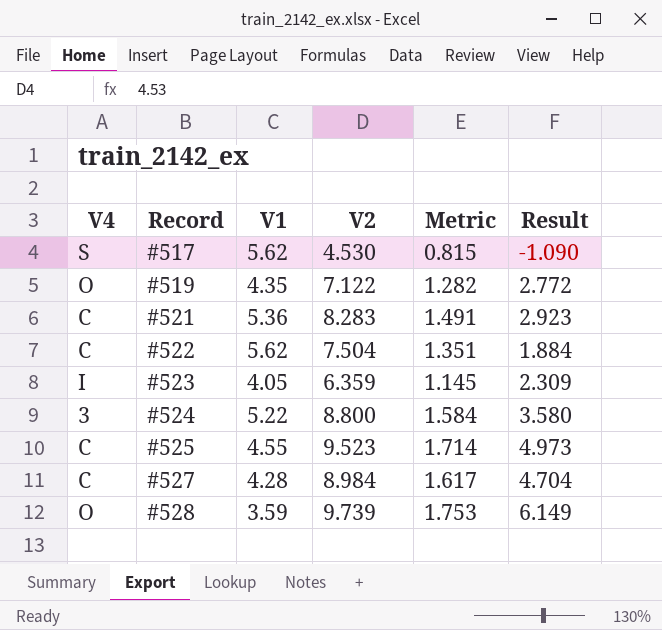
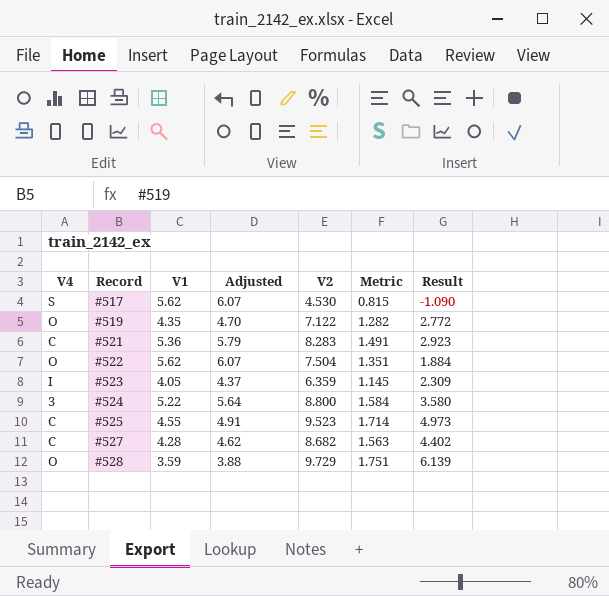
column Adjusted | formula: none -> [V1] * 1.08
#522 | V4: C -> O
#527 | V2: 8.984 -> 8.682
#527 | Metric: 1.617 -> 1.563
#527 | Result: 4.704 -> 4.402
#528 | V2: 9.739 -> 9.729
#528 | Metric: 1.753 -> 1.751
#528 | Result: 6.149 -> 6.139

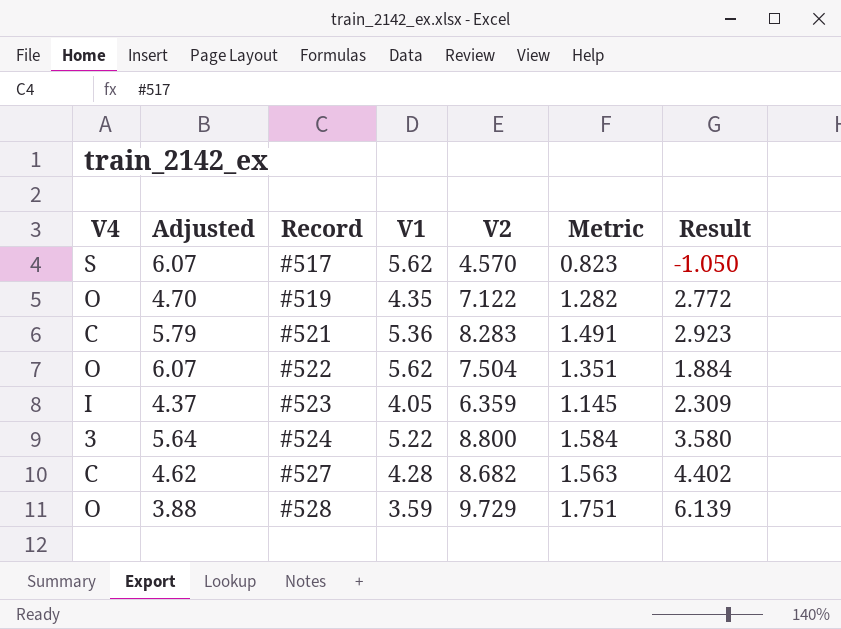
column Adjusted | position: 4 -> 2
row #525: C | 4.55 | 4.91 | 9.523 | 1.714 | 4.973 -> none
#517 | V2: 4.530 -> 4.570
#517 | Metric: 0.815 -> 0.823
#517 | Result: -1.090 -> -1.050

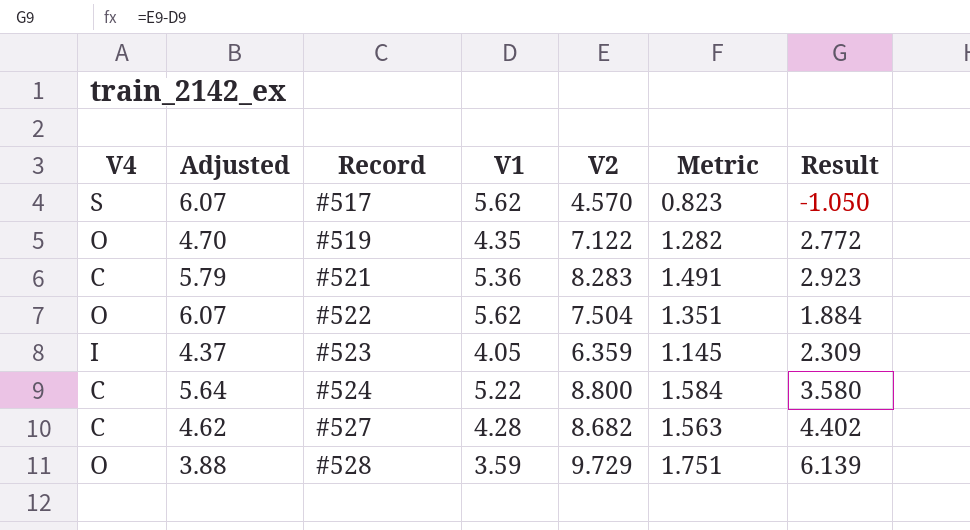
#524 | V4: 3 -> C

